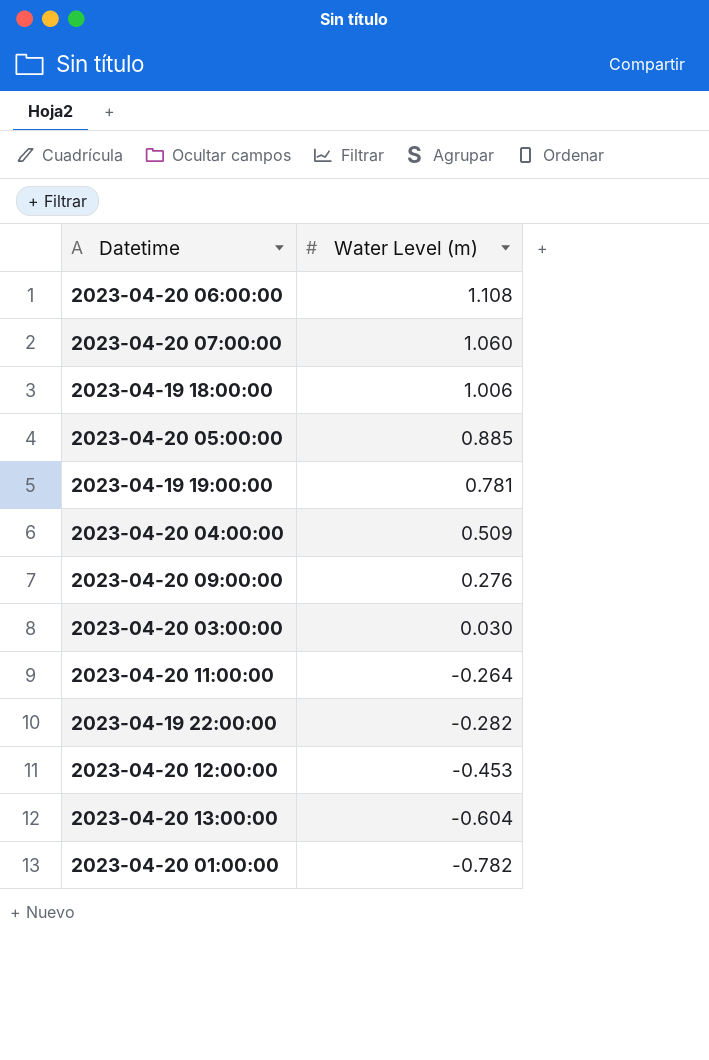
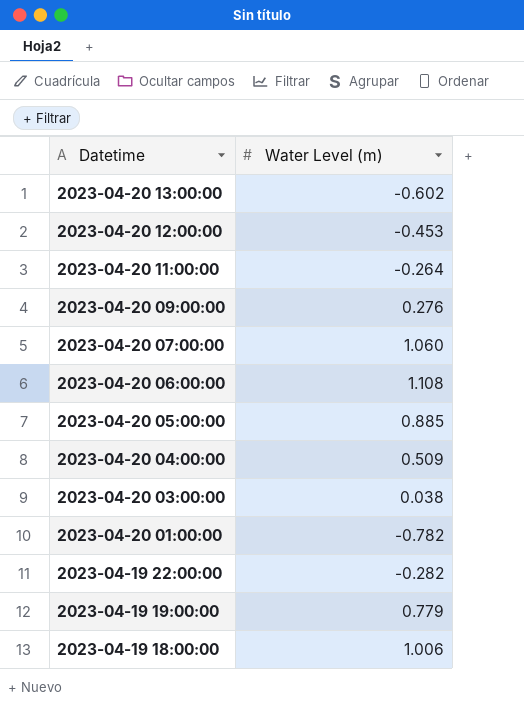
row order: Water Level (m) descending -> Datetime descending
2023-04-20 13:00:00 | Water Level (m): -0.604 -> -0.602
2023-04-20 03:00:00 | Water Level (m): 0.030 -> 0.038
2023-04-19 19:00:00 | Water Level (m): 0.781 -> 0.779

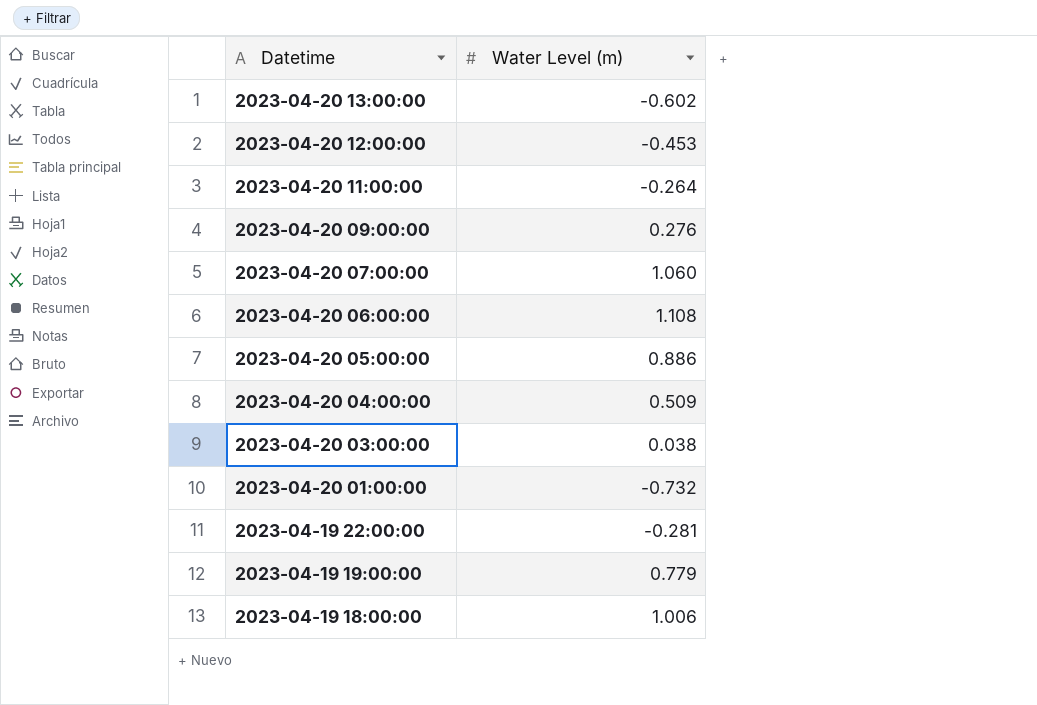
2023-04-20 05:00:00 | Water Level (m): 0.885 -> 0.886
2023-04-20 01:00:00 | Water Level (m): -0.782 -> -0.732
2023-04-19 22:00:00 | Water Level (m): -0.282 -> -0.281

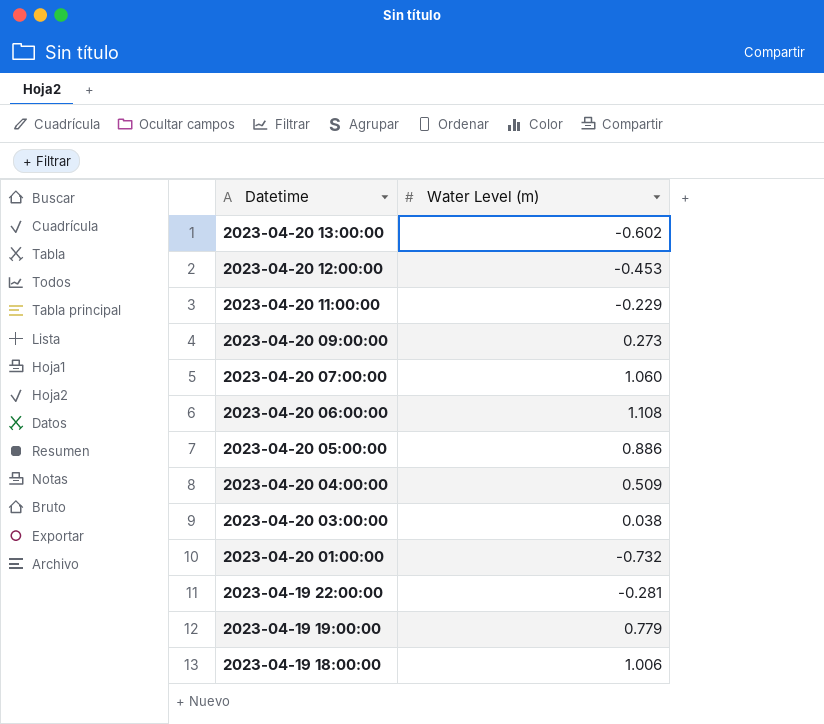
2023-04-20 11:00:00 | Water Level (m): -0.264 -> -0.229
2023-04-20 09:00:00 | Water Level (m): 0.276 -> 0.273

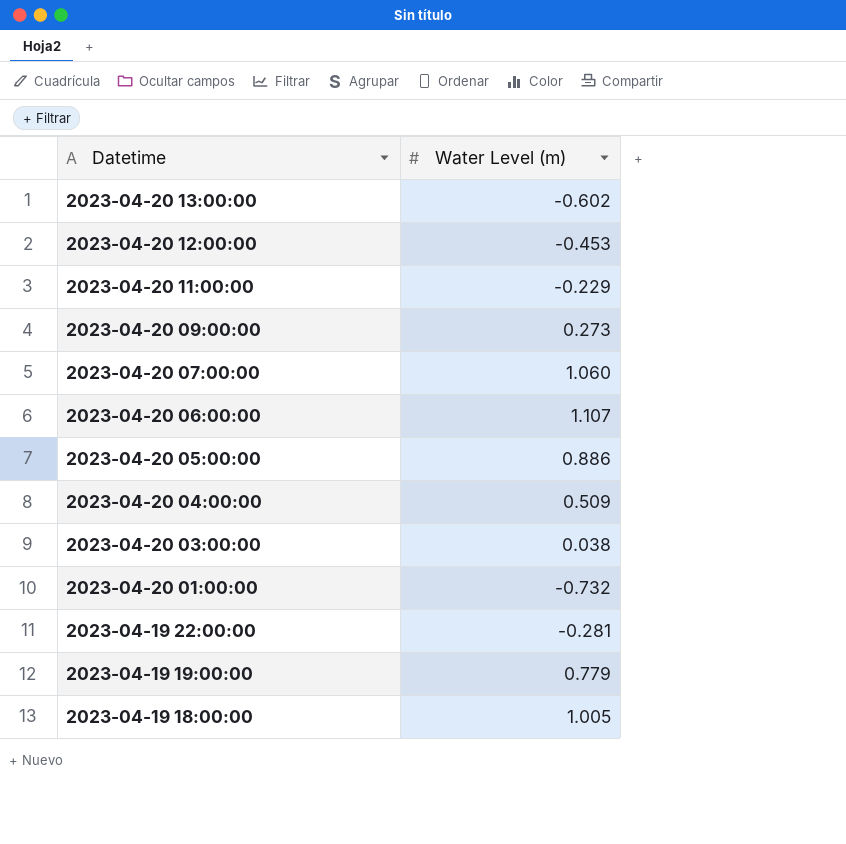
2023-04-20 06:00:00 | Water Level (m): 1.108 -> 1.107
2023-04-19 18:00:00 | Water Level (m): 1.006 -> 1.005

